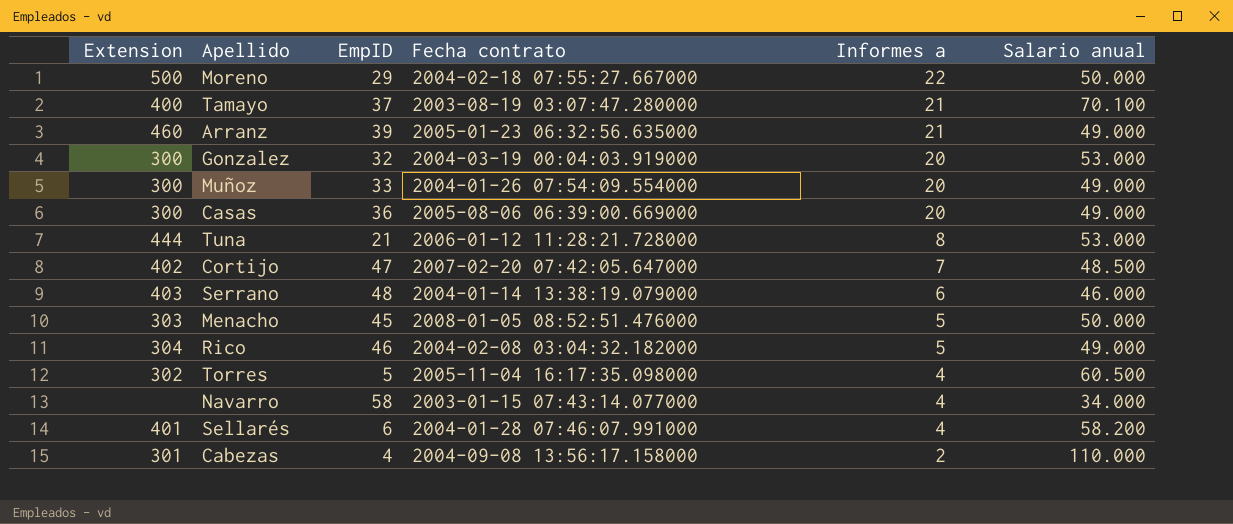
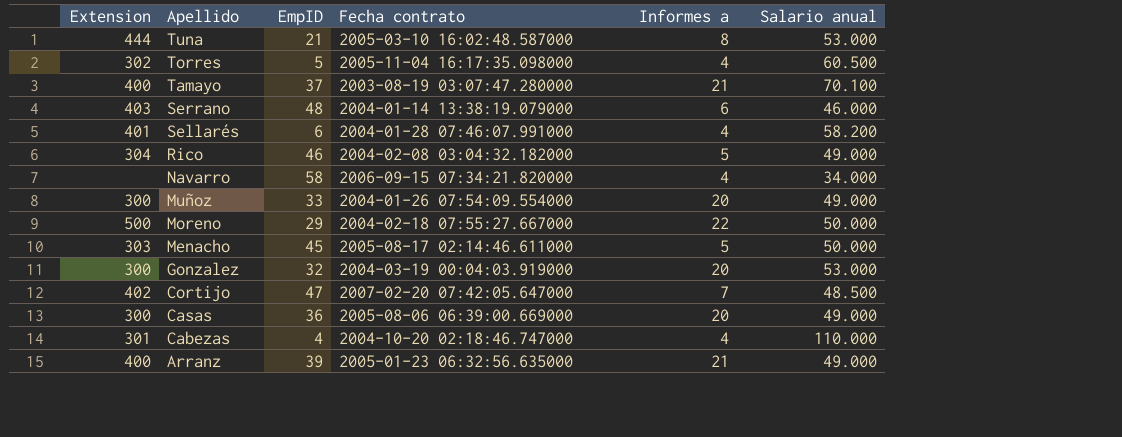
row order: Informes a descending -> Apellido descending
Tuna | Fecha contrato: 2006-01-12 11:28:21.728000 -> 2005-03-10 16:02:48.587000
Navarro | Fecha contrato: 2003-01-15 07:43:14.077000 -> 2006-09-15 07:34:21.820000
Menacho | Fecha contrato: 2008-01-05 08:52:51.476000 -> 2005-08-17 02:14:46.611000
Cabezas | Fecha contrato: 2004-09-08 13:56:17.158000 -> 2004-10-20 02:18:46.747000
Cabezas | Informes a: 2 -> 4
Arranz | Extension: 460 -> 400

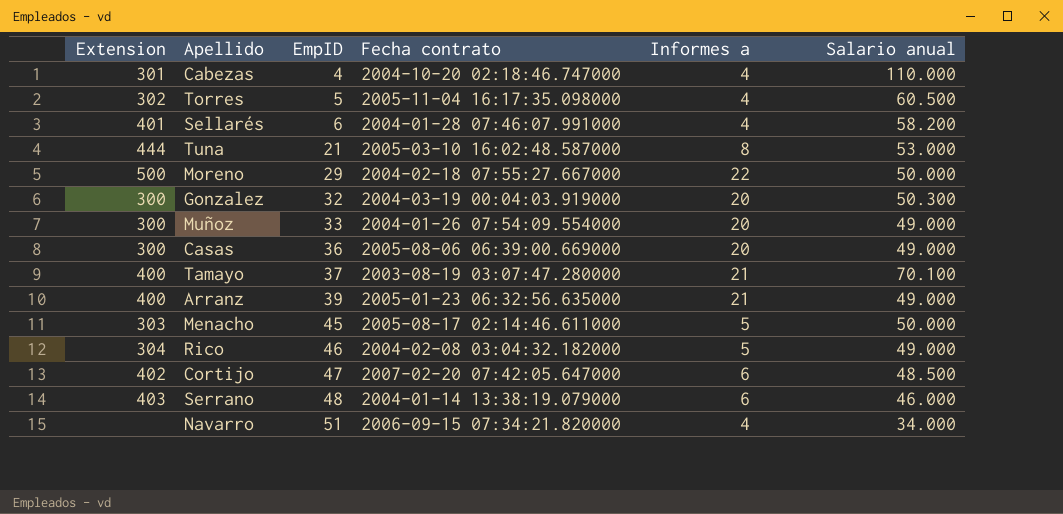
row order: Apellido descending -> EmpID ascending
Gonzalez | Salario anual: 53.000 -> 50.300
Cortijo | Informes a: 7 -> 6
Navarro | EmpID: 58 -> 51

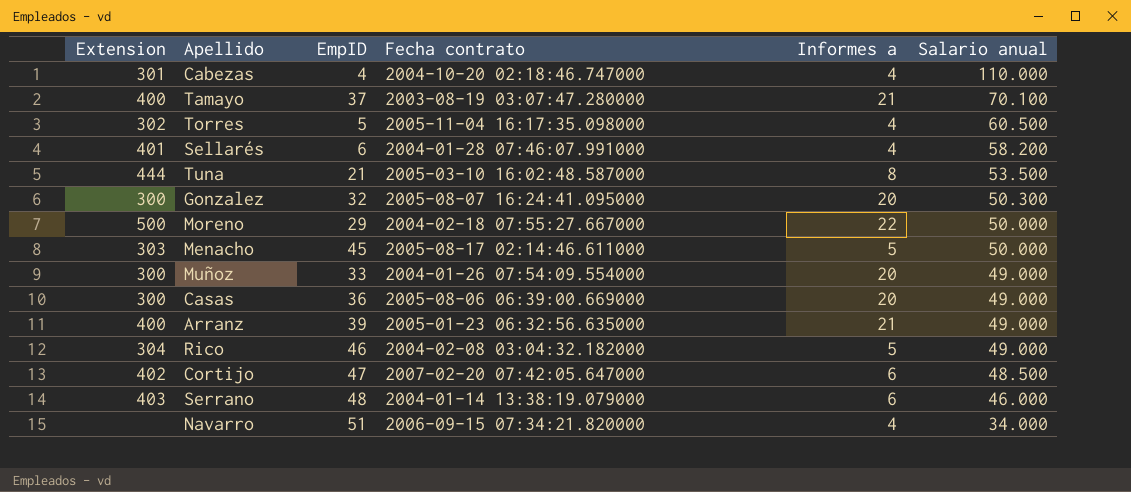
row order: EmpID ascending -> Salario anual descending
Tuna | Salario anual: 53.000 -> 53.500
Gonzalez | Fecha contrato: 2004-03-19 00:04:03.919000 -> 2005-08-07 16:24:41.095000

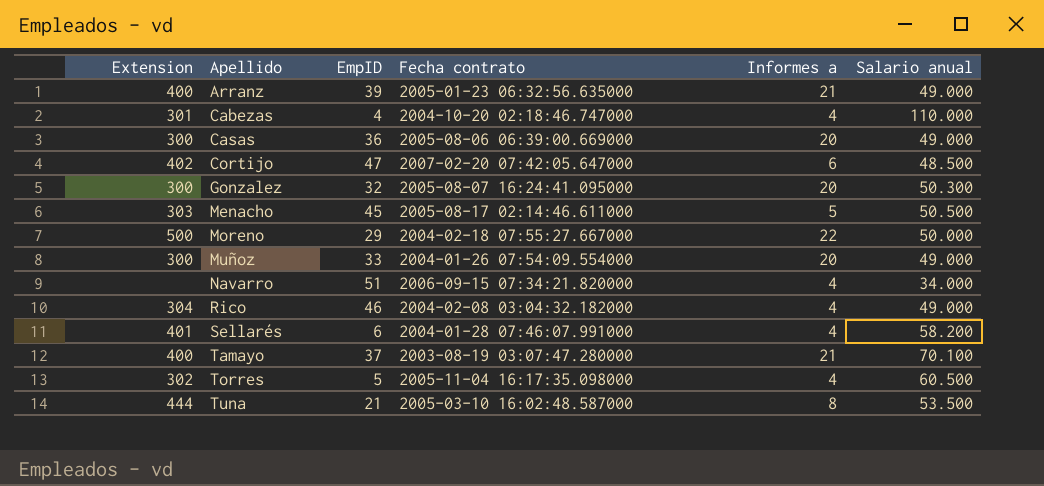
row order: Salario anual descending -> Apellido ascending
row Serrano: 403 | 48 | 2004-01-14 13:38:19.079000 | 6 | 46.000 -> none
Menacho | Salario anual: 50.000 -> 50.500
Rico | Informes a: 5 -> 4

